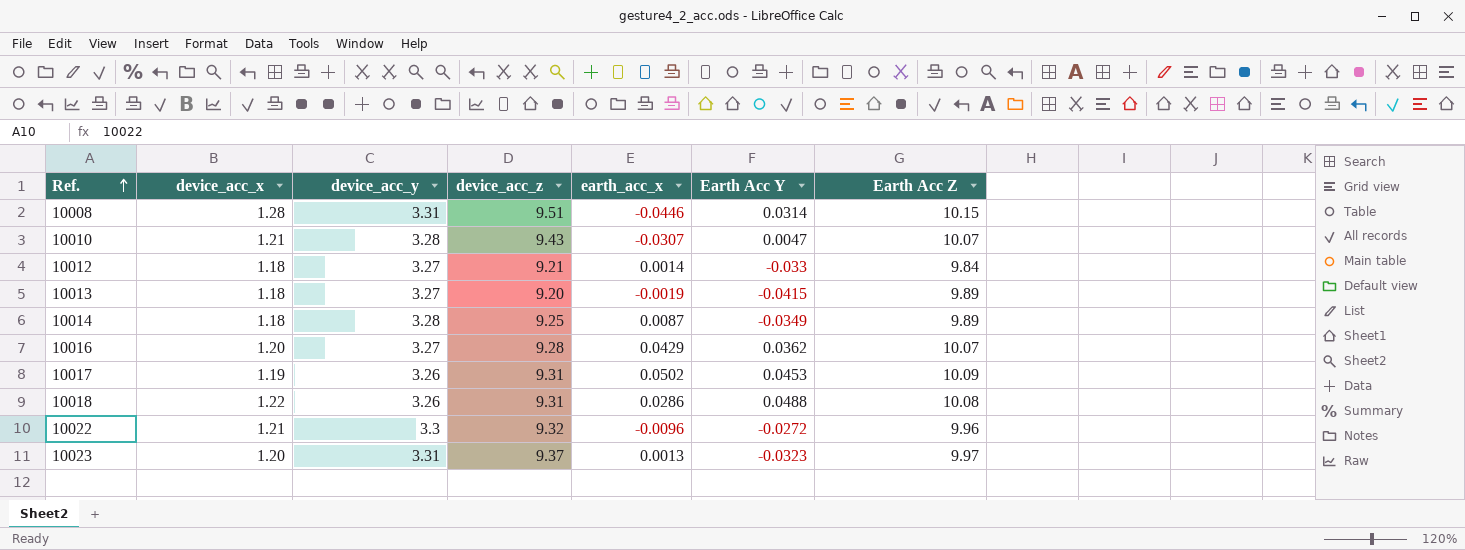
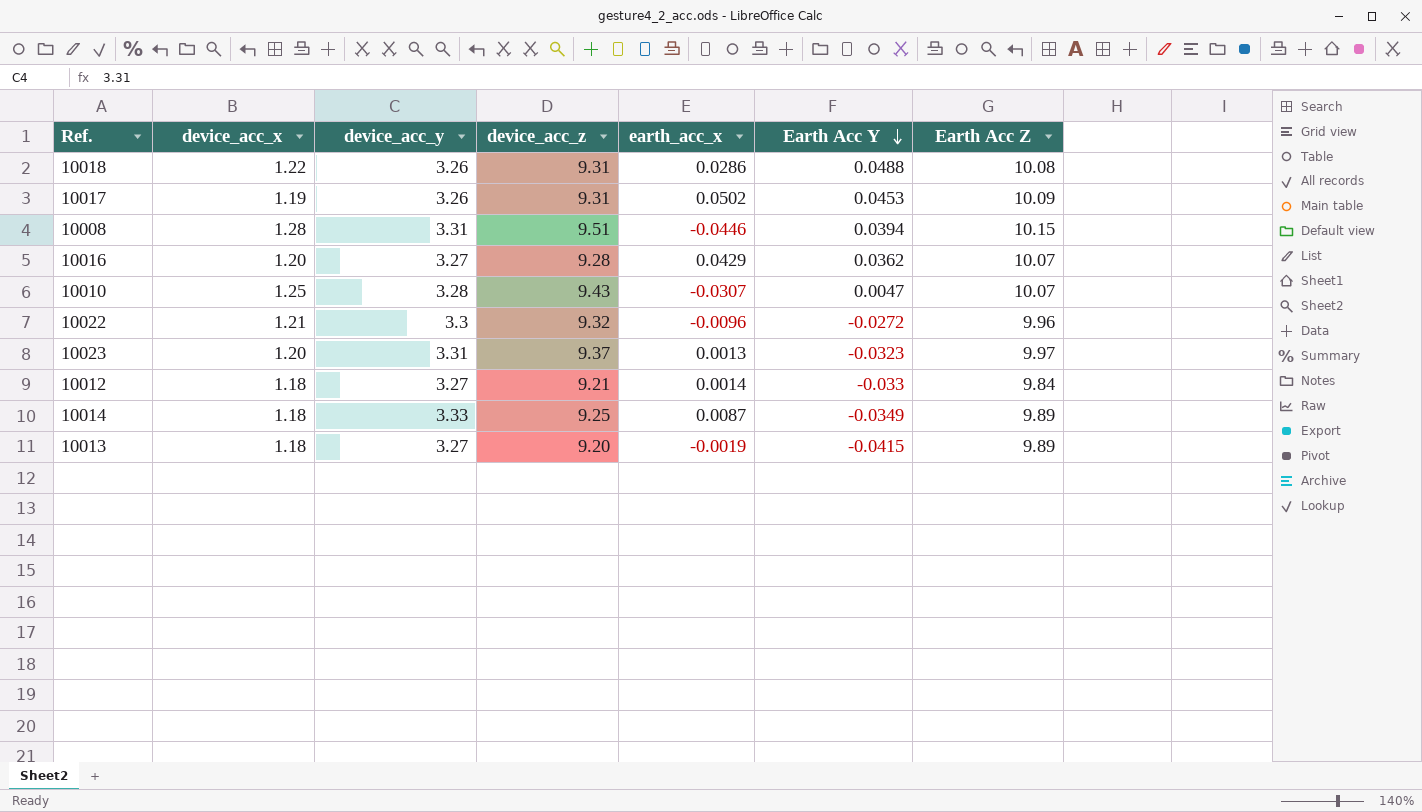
row order: Ref. ascending -> Earth Acc Y descending
10008 | Earth Acc Y: 0.0314 -> 0.0394
10010 | device_acc_x: 1.21 -> 1.25
10014 | device_acc_y: 3.28 -> 3.33

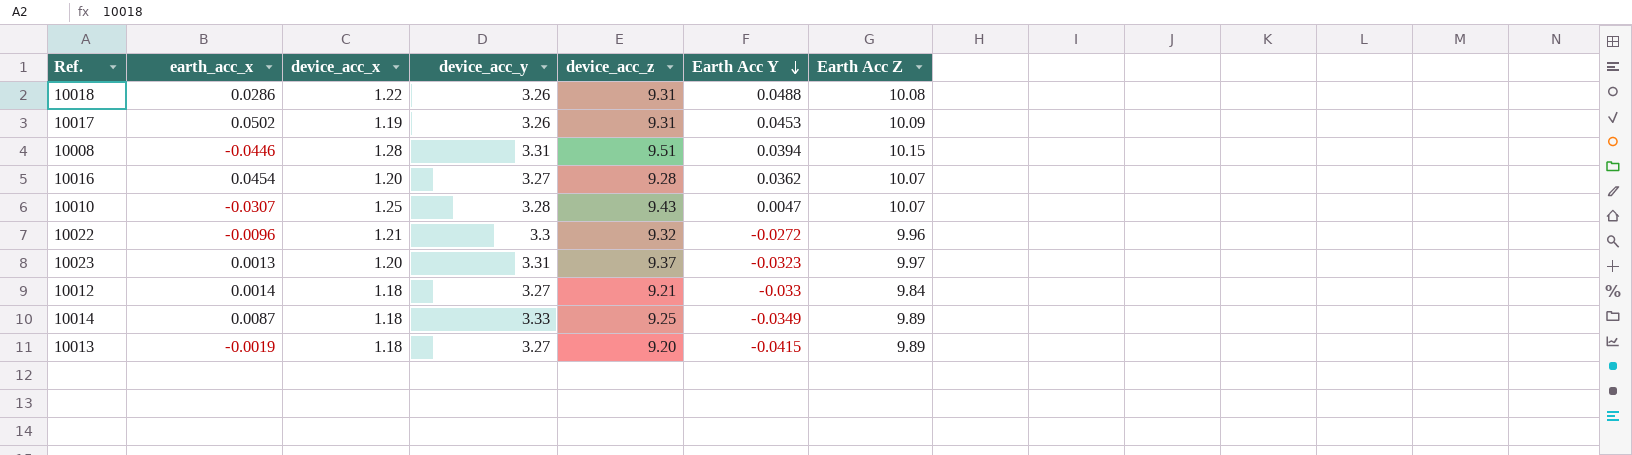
column earth_acc_x | position: 5 -> 2
10016 | earth_acc_x: 0.0429 -> 0.0454

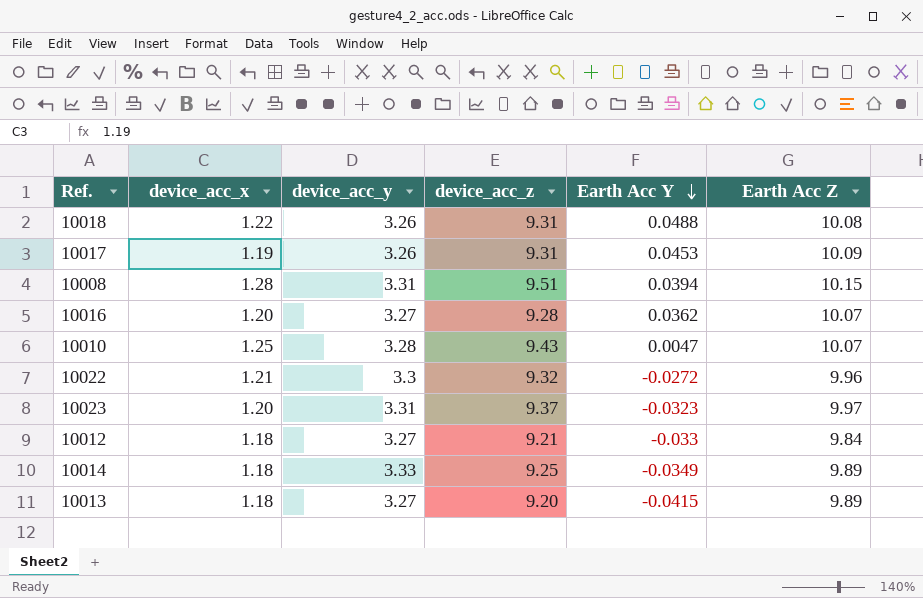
column earth_acc_x | position: 2 -> none

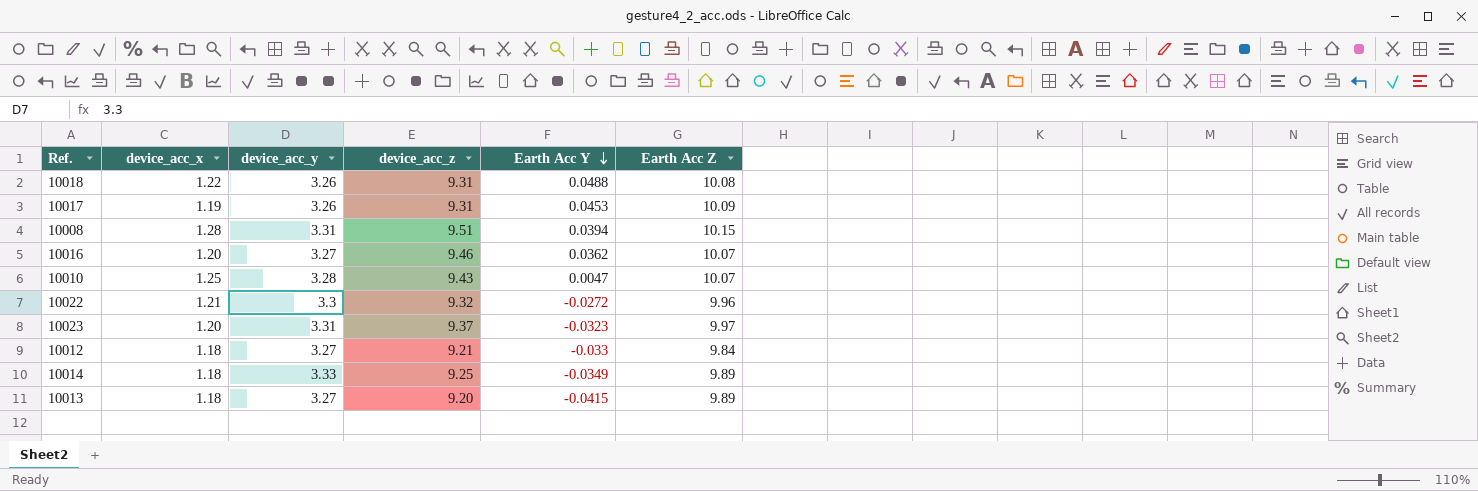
10016 | device_acc_z: 9.28 -> 9.46

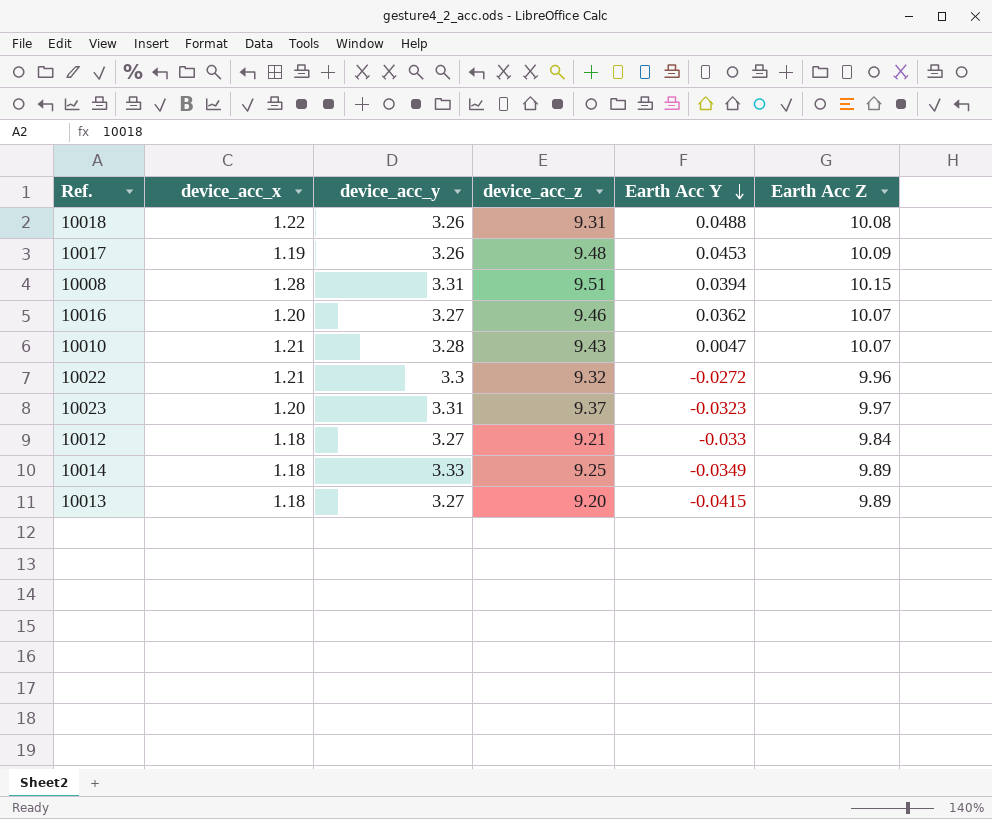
10017 | device_acc_z: 9.31 -> 9.48
10010 | device_acc_x: 1.25 -> 1.21

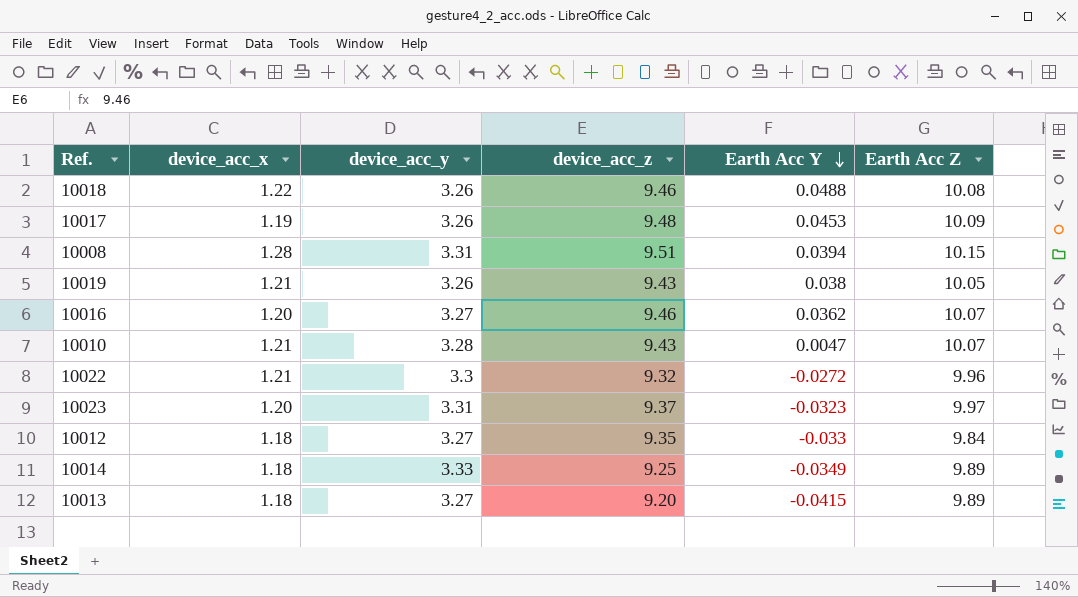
10018 | device_acc_z: 9.31 -> 9.46
row 10019: none -> 1.21 | 3.26 | 9.43 | 0.038 | 10.05
10012 | device_acc_z: 9.21 -> 9.35

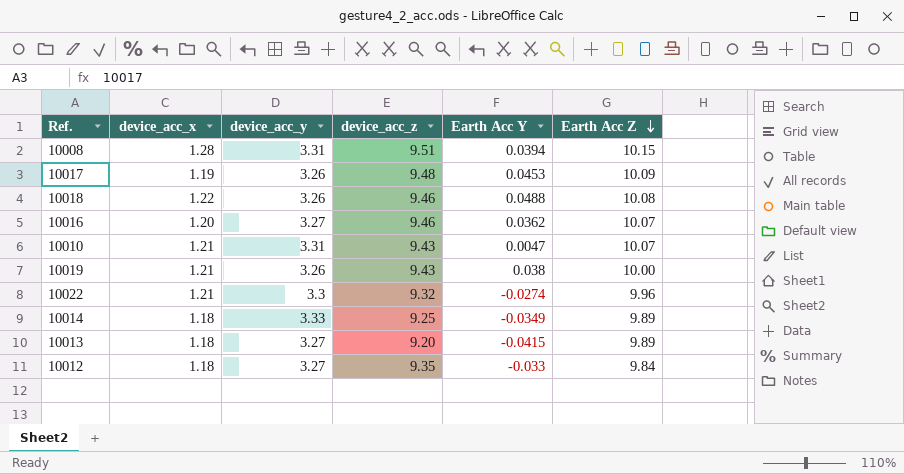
row order: Earth Acc Y descending -> Earth Acc Z descending
row 10023: 1.20 | 3.31 | 9.37 | -0.0323 | 9.97 -> none
10010 | device_acc_y: 3.28 -> 3.31
10019 | Earth Acc Z: 10.05 -> 10.00
10022 | Earth Acc Y: -0.0272 -> -0.0274

